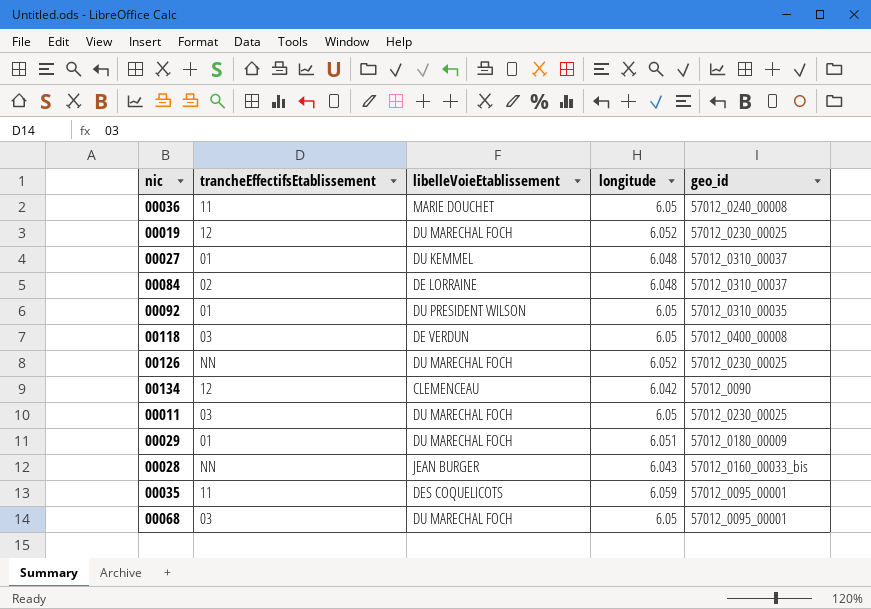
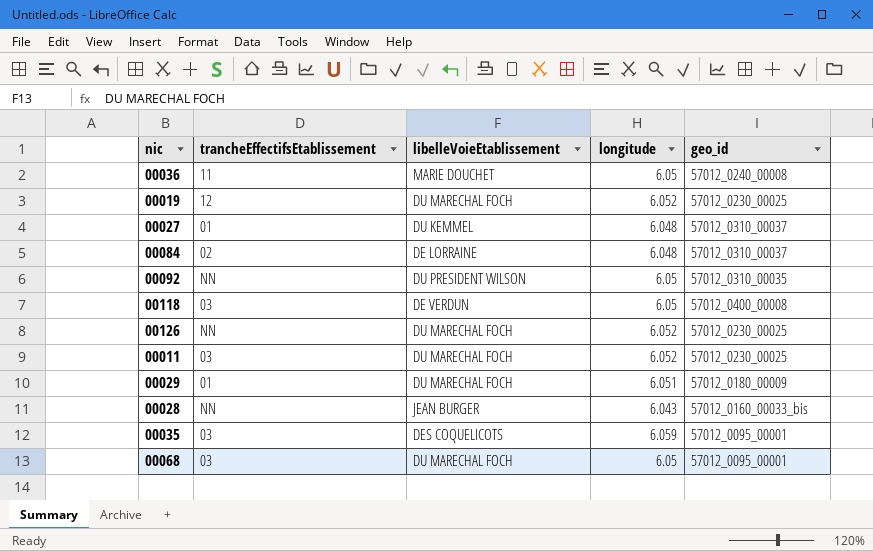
row 00134: 12 | CLEMENCEAU | 6.042 | 57012_0090 -> none
00092 | trancheEffectifsEtablissement: 01 -> NN
00011 | longitude: 6.05 -> 6.052
00035 | trancheEffectifsEtablissement: 11 -> 03

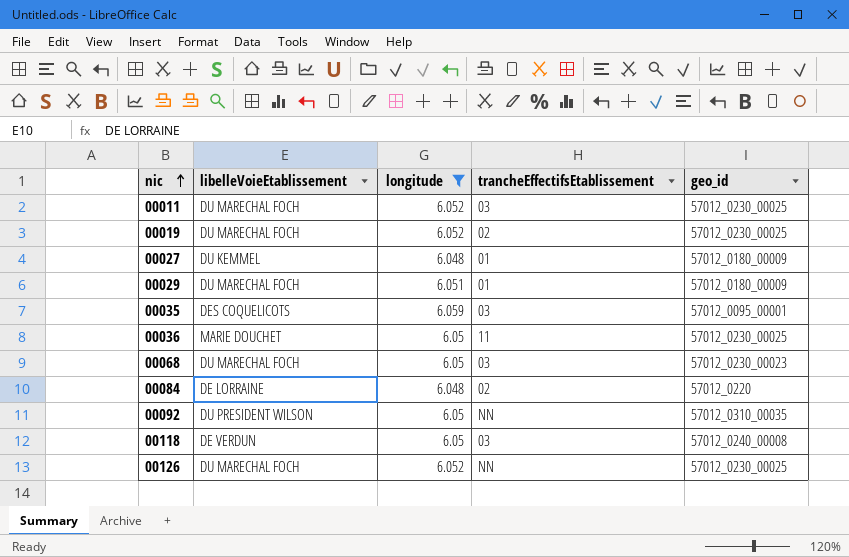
filter: none -> longitude != 6.043
row order: none -> nic ascending
column trancheEffectifsEtablissement | position: 2 -> 4
00019 | trancheEffectifsEtablissement: 12 -> 02
00027 | geo_id: 57012_0310_00037 -> 57012_0180_00009
00036 | geo_id: 57012_0240_00008 -> 57012_0230_00025
00068 | geo_id: 57012_0095_00001 -> 57012_0230_00023
00084 | geo_id: 57012_0310_00037 -> 57012_0220
00118 | geo_id: 57012_0400_00008 -> 57012_0240_00008

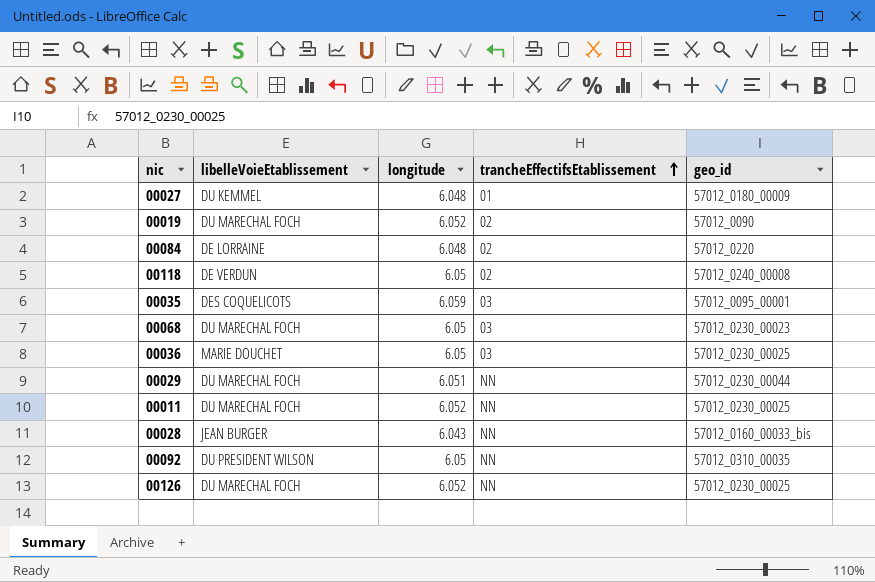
filter: longitude != 6.043 -> none
row order: nic ascending -> trancheEffectifsEtablissement ascending
00019 | geo_id: 57012_0230_00025 -> 57012_0090
00118 | trancheEffectifsEtablissement: 03 -> 02
00036 | trancheEffectifsEtablissement: 11 -> 03
00029 | trancheEffectifsEtablissement: 01 -> NN
00029 | geo_id: 57012_0180_00009 -> 57012_0230_00044
00011 | trancheEffectifsEtablissement: 03 -> NN

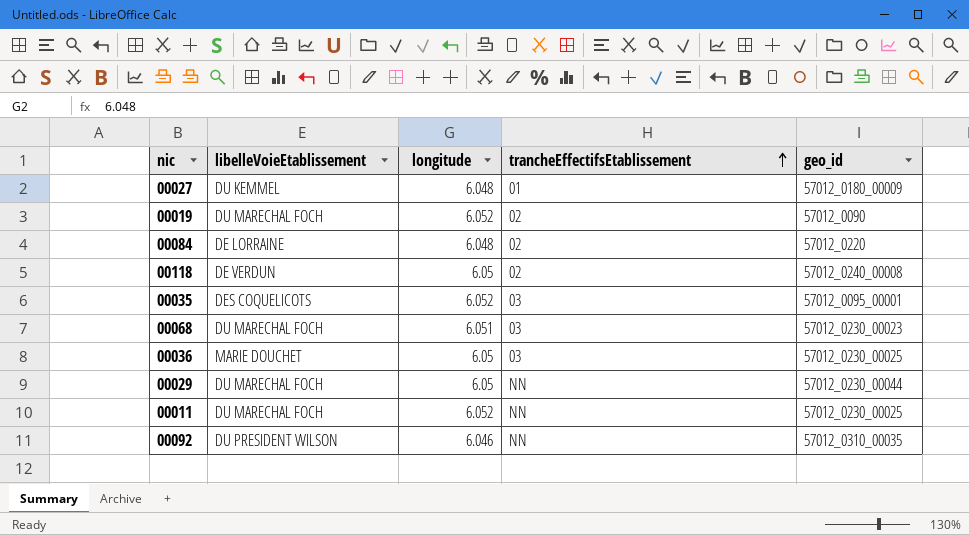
row 00028: JEAN BURGER | 6.043 | NN | 57012_0160_00033_bis -> none
row 00126: DU MARECHAL FOCH | 6.052 | NN | 57012_0230_00025 -> none
00035 | longitude: 6.059 -> 6.052
00068 | longitude: 6.05 -> 6.051
00029 | longitude: 6.051 -> 6.05
00092 | longitude: 6.05 -> 6.046

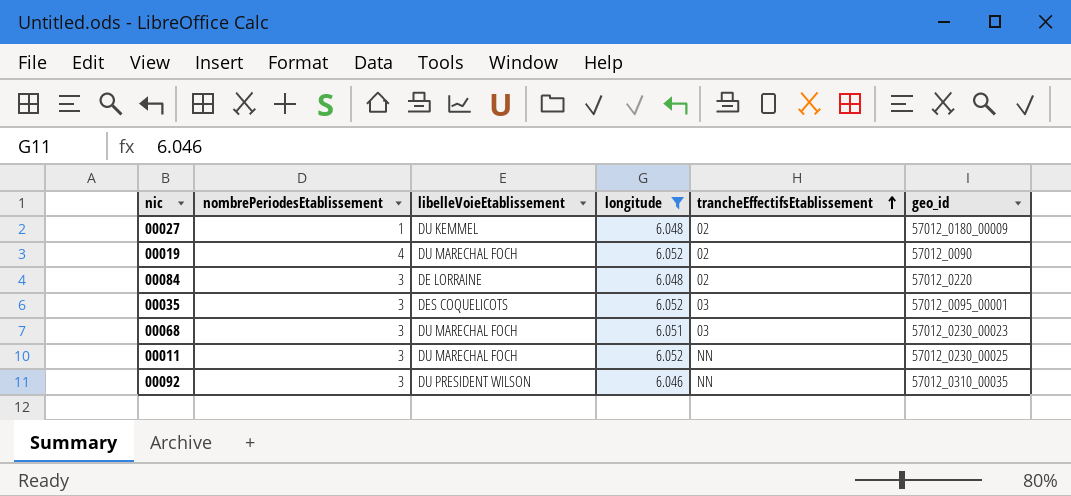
filter: none -> longitude != 6.05
column nombrePeriodesEtablissement | position: none -> 2
00027 | trancheEffectifsEtablissement: 01 -> 02

